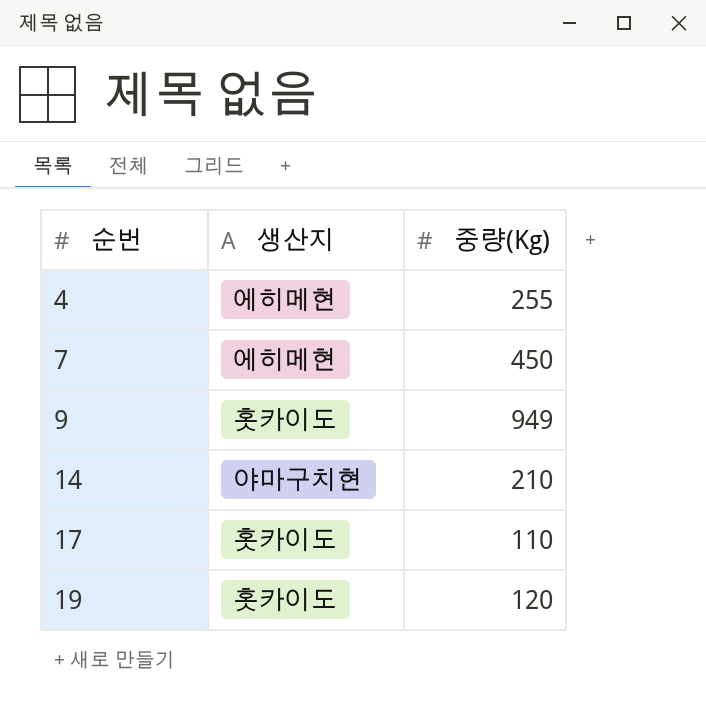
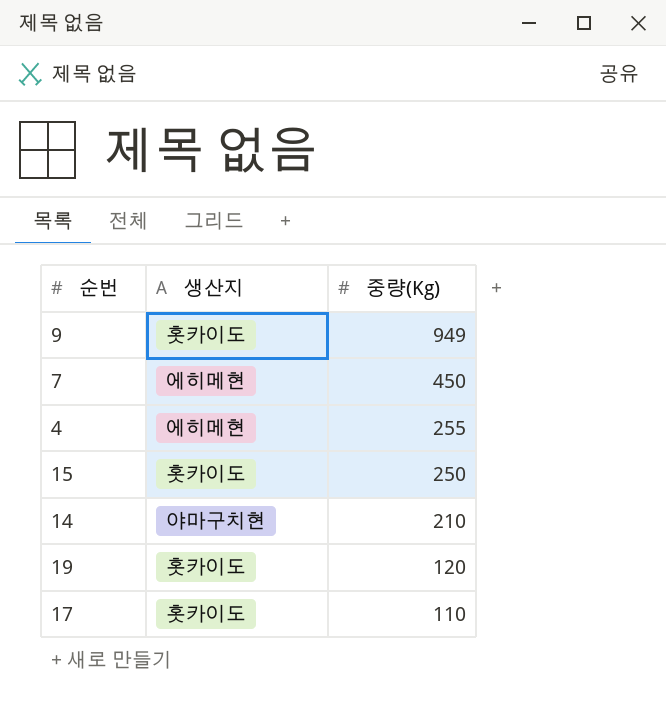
row order: 순번 ascending -> 중량(Kg) descending
row 15: none -> 홋카이도 | 250

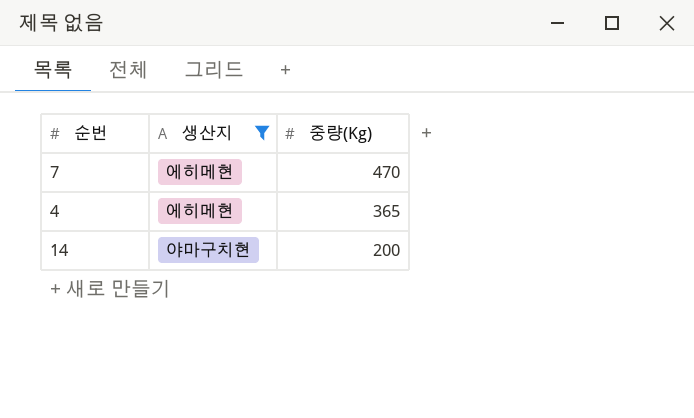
filter: none -> 생산지 != 홋카이도
7 | 중량(Kg): 450 -> 470
4 | 중량(Kg): 255 -> 365
14 | 중량(Kg): 210 -> 200

